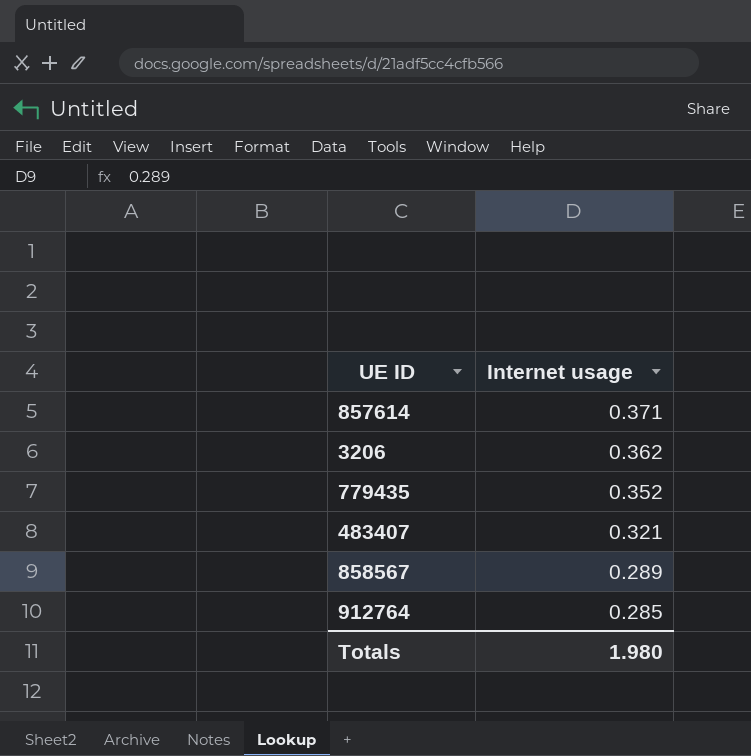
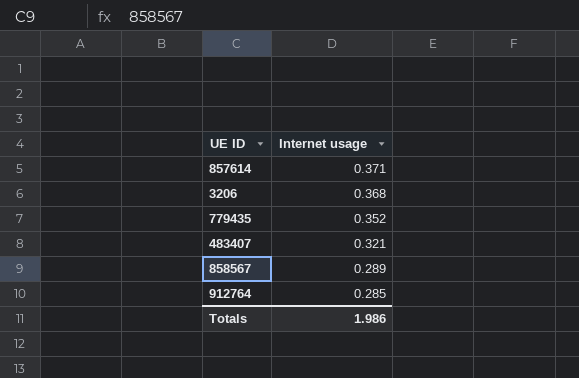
3206 | Internet usage: 0.362 -> 0.368
Totals | Internet usage: 1.980 -> 1.986

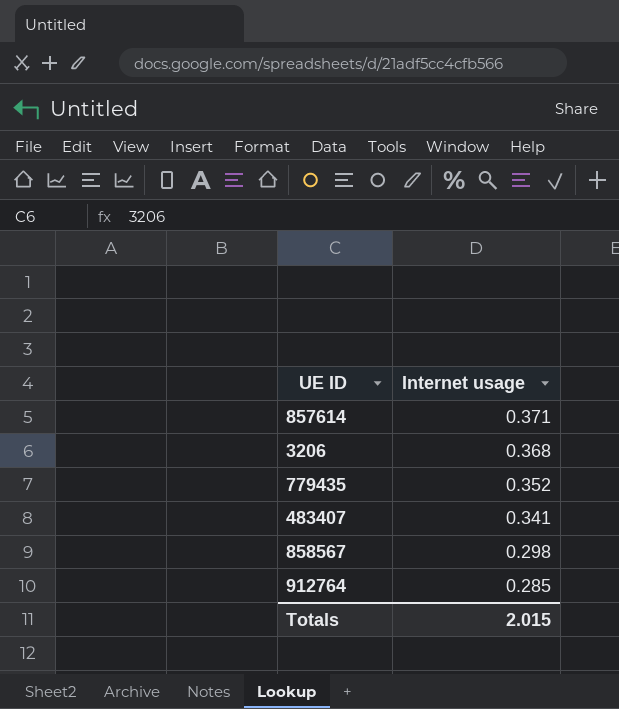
483407 | Internet usage: 0.321 -> 0.341
858567 | Internet usage: 0.289 -> 0.298
Totals | Internet usage: 1.986 -> 2.015

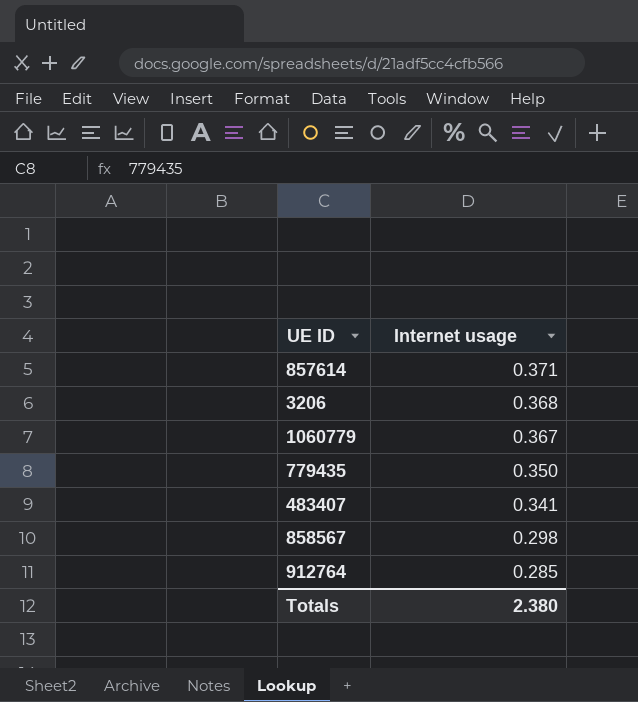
row 1060779: none -> 0.367
779435 | Internet usage: 0.352 -> 0.350
Totals | Internet usage: 2.015 -> 2.380

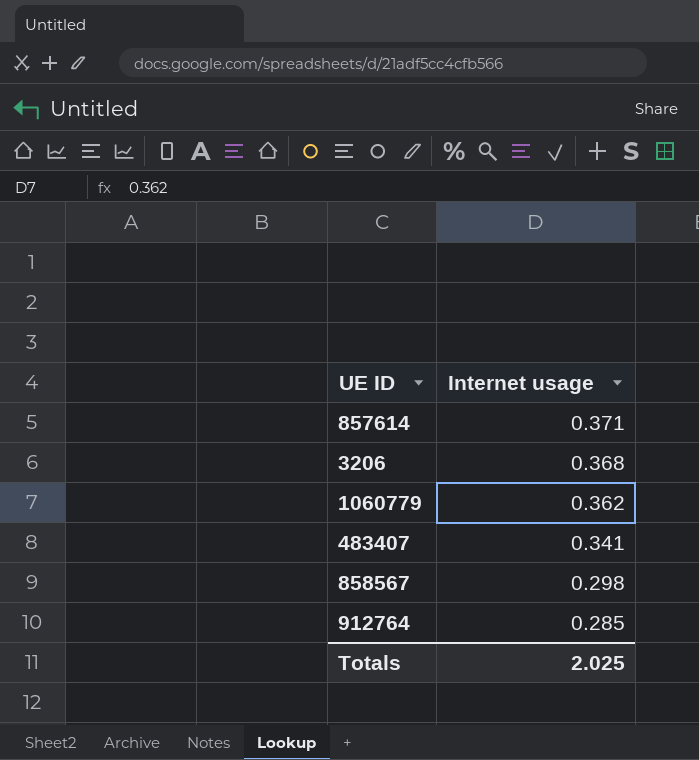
row 779435: 0.350 -> none
1060779 | Internet usage: 0.367 -> 0.362
Totals | Internet usage: 2.380 -> 2.025

